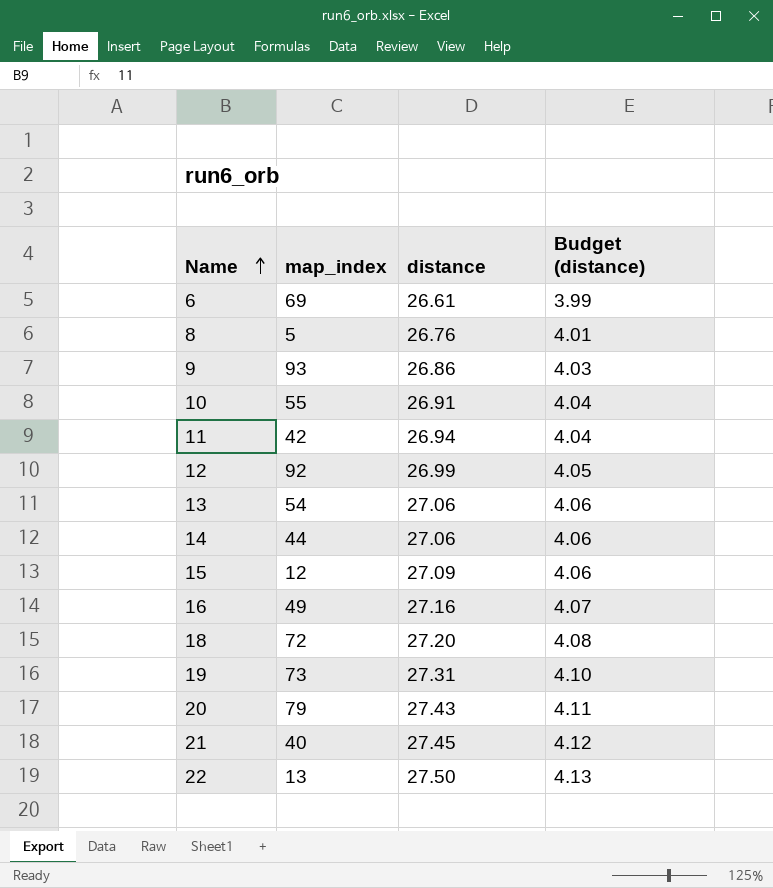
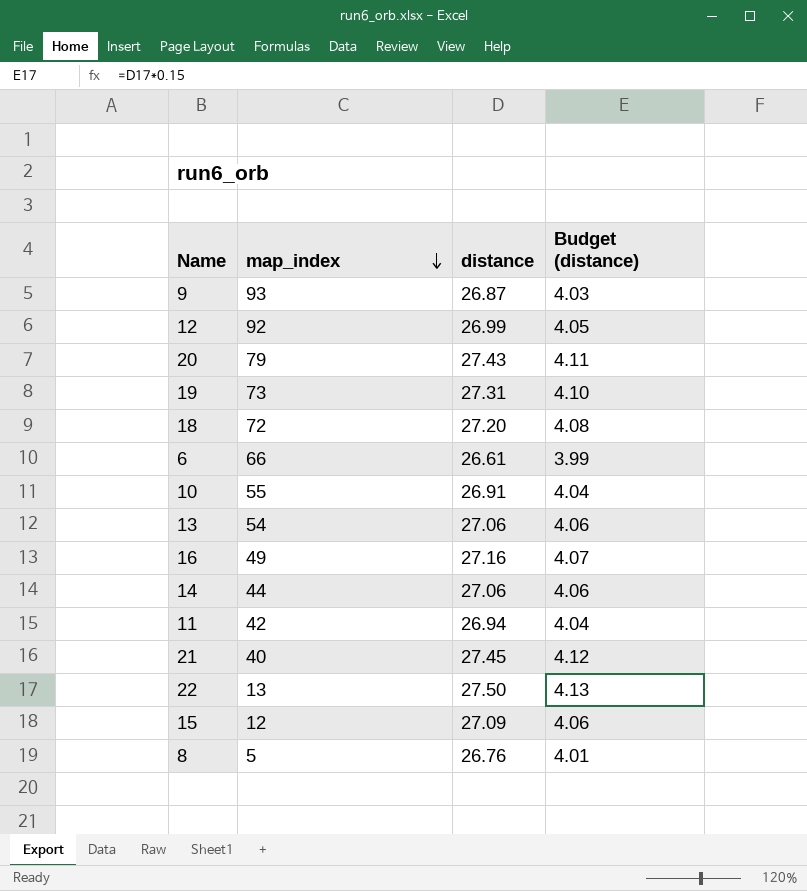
row order: Name ascending -> map_index descending
9 | distance: 26.86 -> 26.87
6 | map_index: 69 -> 66

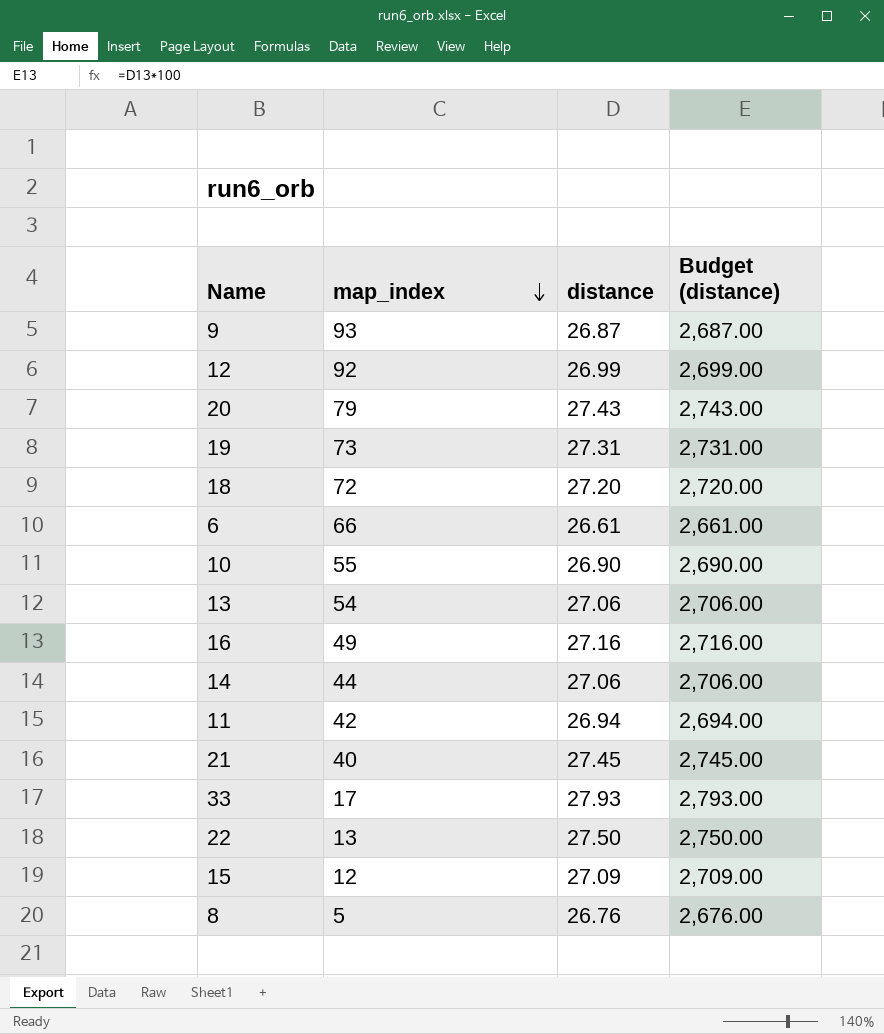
column Budget (distance) | formula: [distance] * 0.15 -> [distance] * 100
10 | distance: 26.91 -> 26.90
row 33: none -> 17 | 27.93 | 2,793.00

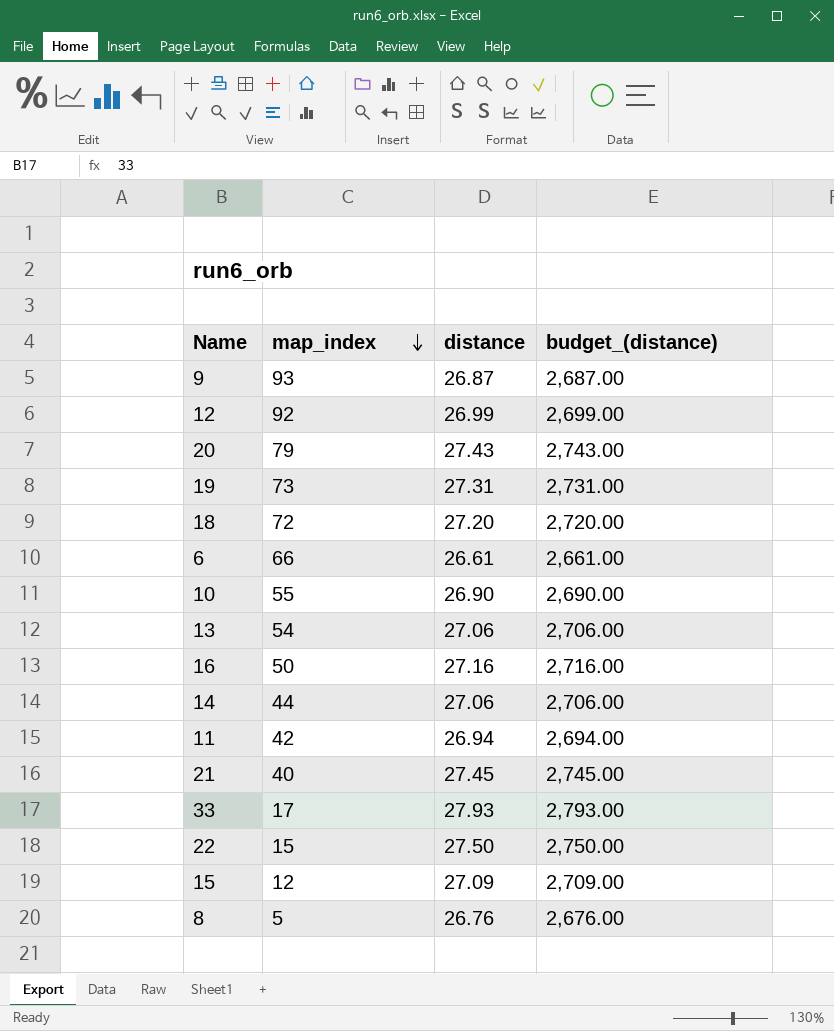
column name: Budget (distance) -> budget_(distance)
16 | map_index: 49 -> 50
22 | map_index: 13 -> 15

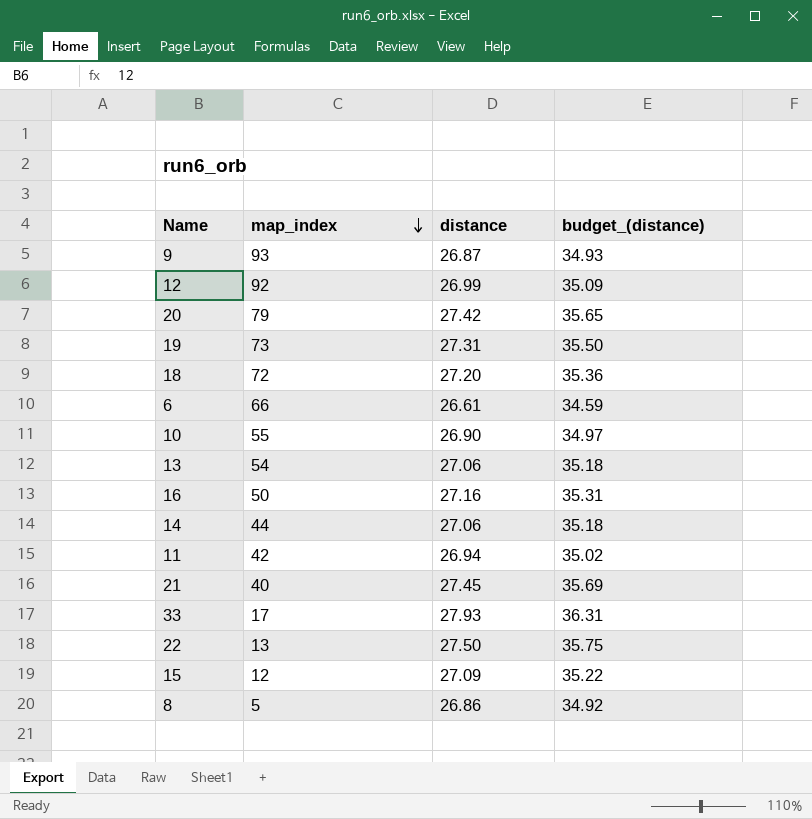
column budget_(distance) | formula: [distance] * 100 -> [distance] * 1.3
20 | distance: 27.43 -> 27.42
22 | map_index: 15 -> 13
8 | distance: 26.76 -> 26.86

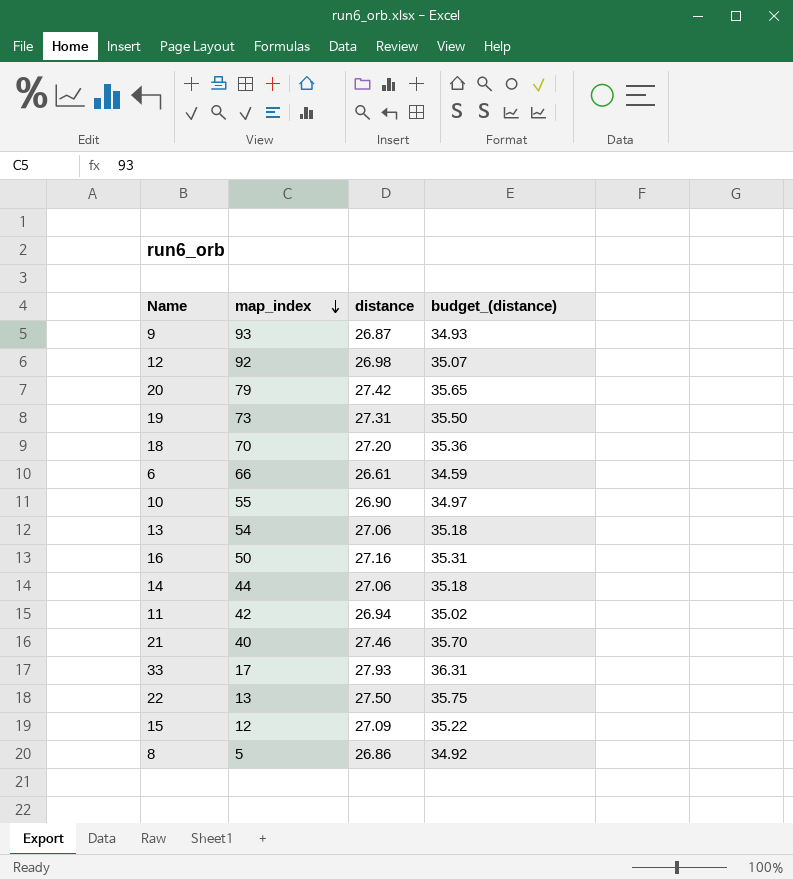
12 | distance: 26.99 -> 26.98
12 | budget_(distance): 35.09 -> 35.07
18 | map_index: 72 -> 70
21 | distance: 27.45 -> 27.46
21 | budget_(distance): 35.69 -> 35.70

